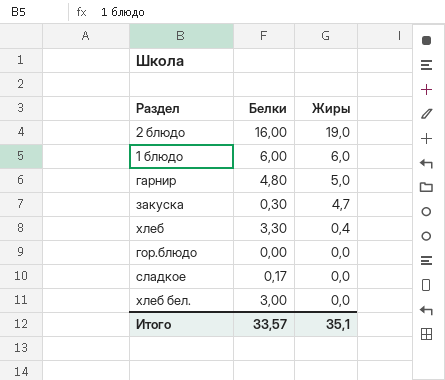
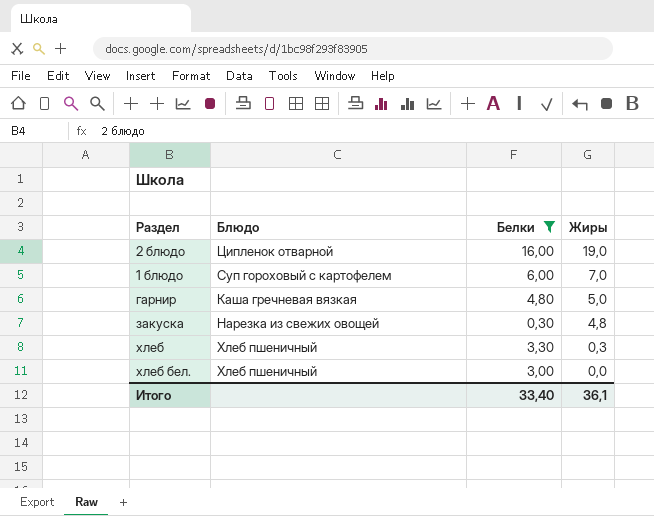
filter: none -> Белки >= 0,30
column Блюдо | position: none -> 2
1 блюдо | Жиры: 6,0 -> 7,0
закуска | Жиры: 4,7 -> 4,8
хлеб | Жиры: 0,4 -> 0,3
Итого | Белки: 33,57 -> 33,40
Итого | Жиры: 35,1 -> 36,1

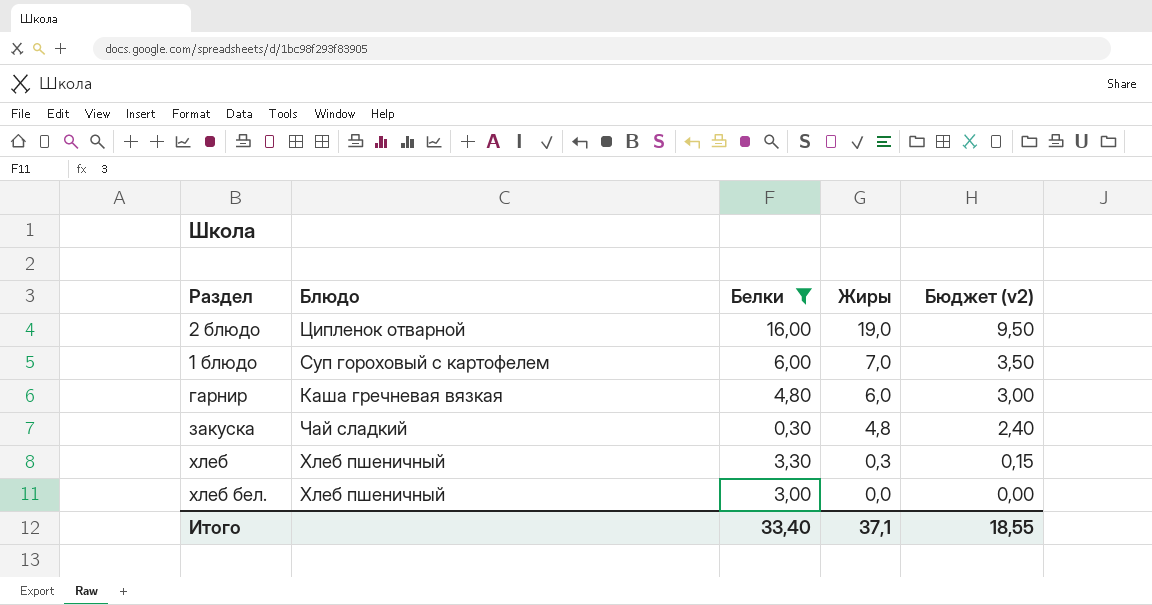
column Бюджет (v2) | formula: none -> [Жиры] * 0,5
гарнир | Жиры: 5,0 -> 6,0
закуска | Блюдо: Нарезка из свежих овощей -> Чай сладкий
Итого | Жиры: 36,1 -> 37,1

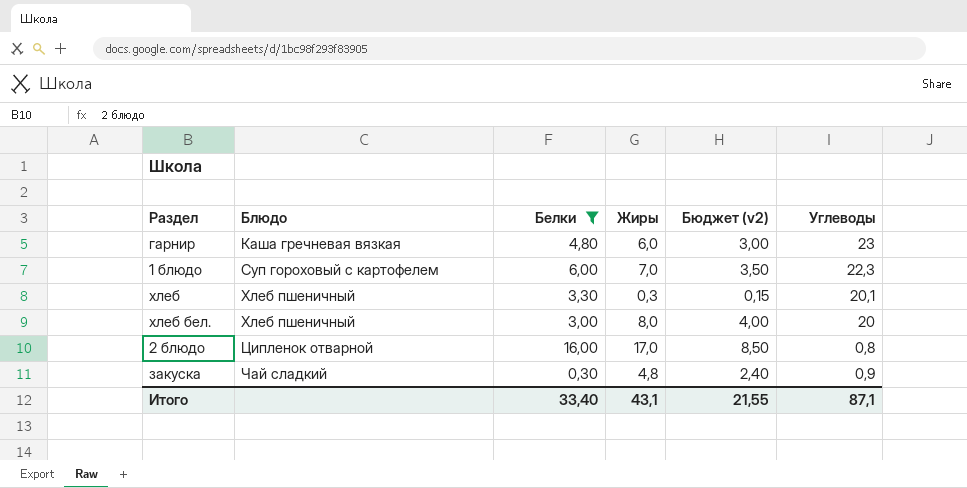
row order: Жиры descending -> Блюдо ascending
column Углеводы | position: none -> 6
хлеб бел. | Жиры: 0,0 -> 8,0
хлеб бел. | Бюджет (v2): 0,00 -> 4,00
2 блюдо | Жиры: 19,0 -> 17,0
2 блюдо | Бюджет (v2): 9,50 -> 8,50
Итого | Жиры: 37,1 -> 43,1
Итого | Бюджет (v2): 18,55 -> 21,55

